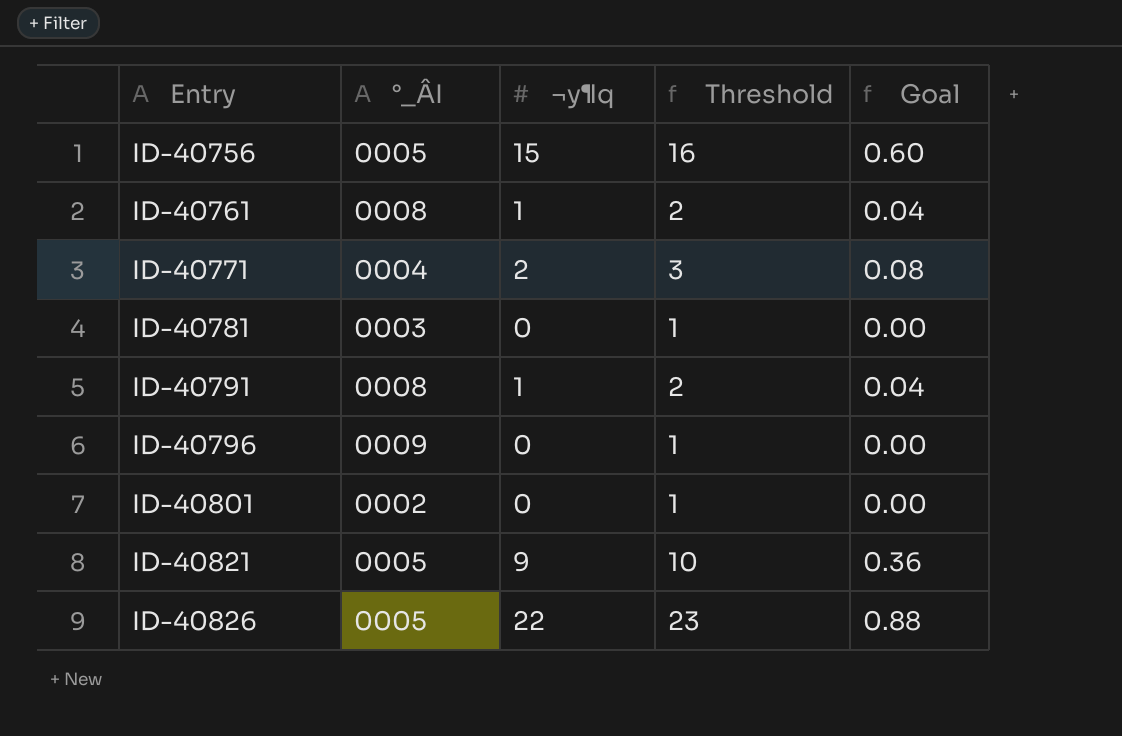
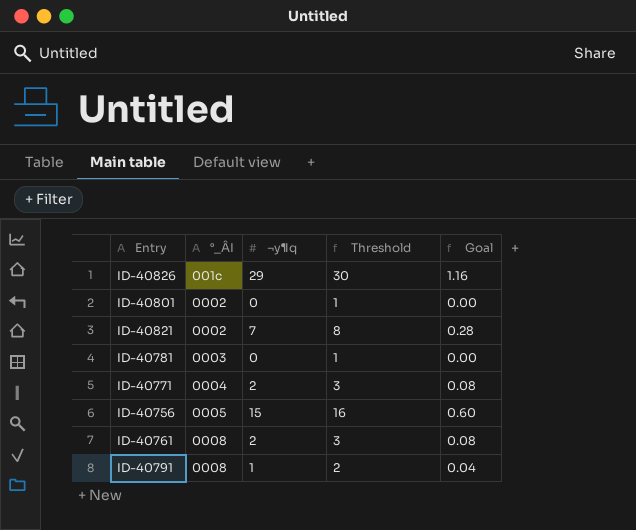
row order: Entry ascending -> °_ÂI ascending
row ID-40796: 0009 | 0 | 1 | 0.00 -> none
ID-40826 | °_ÂI: 0005 -> 001c
ID-40826 | ¬y¶q: 22 -> 29
ID-40826 | Threshold: 23 -> 30
ID-40826 | Goal: 0.88 -> 1.16
ID-40821 | °_ÂI: 0005 -> 0002
ID-40821 | ¬y¶q: 9 -> 7
ID-40821 | Threshold: 10 -> 8
ID-40821 | Goal: 0.36 -> 0.28
ID-40761 | ¬y¶q: 1 -> 2
ID-40761 | Threshold: 2 -> 3
ID-40761 | Goal: 0.04 -> 0.08

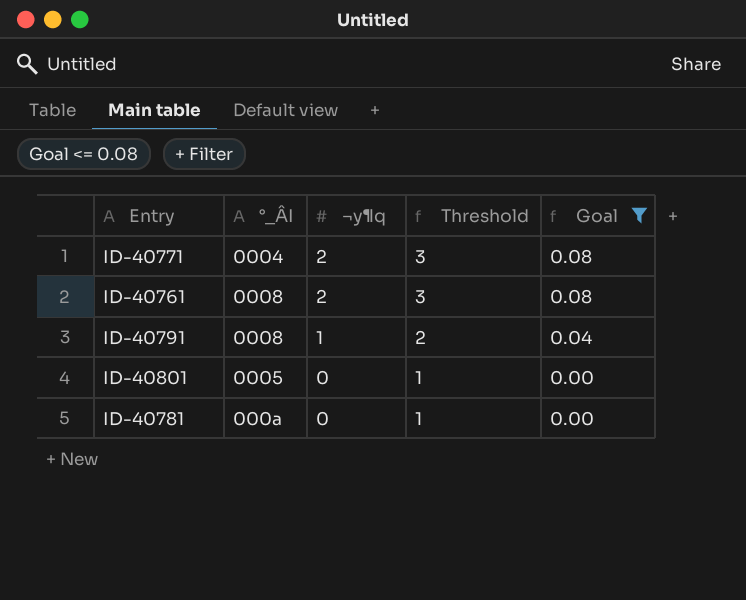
filter: none -> Goal <= 0.08
row order: °_ÂI ascending -> ¬y¶q descending
ID-40801 | °_ÂI: 0002 -> 0005
ID-40781 | °_ÂI: 0003 -> 000a

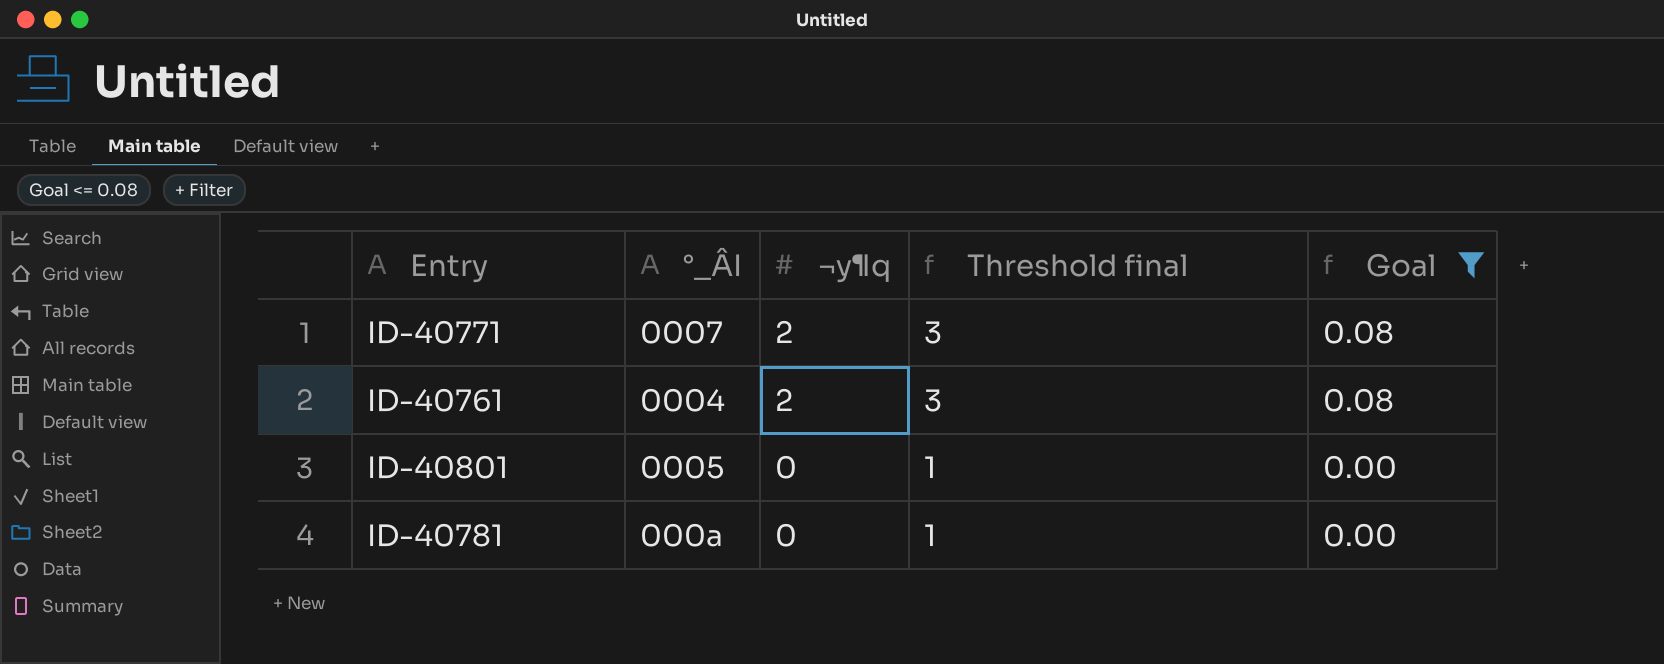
column name: Threshold -> Threshold final
row ID-40791: 0008 | 1 | 2 | 0.04 -> none
ID-40771 | °_ÂI: 0004 -> 0007
ID-40761 | °_ÂI: 0008 -> 0004

